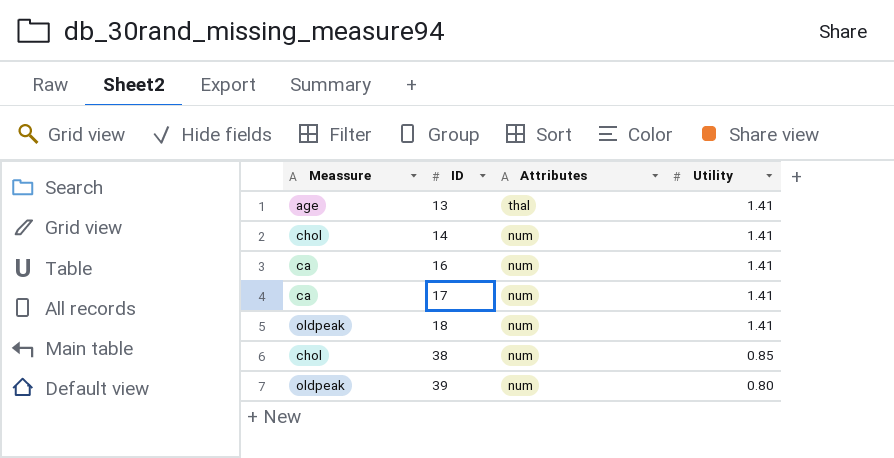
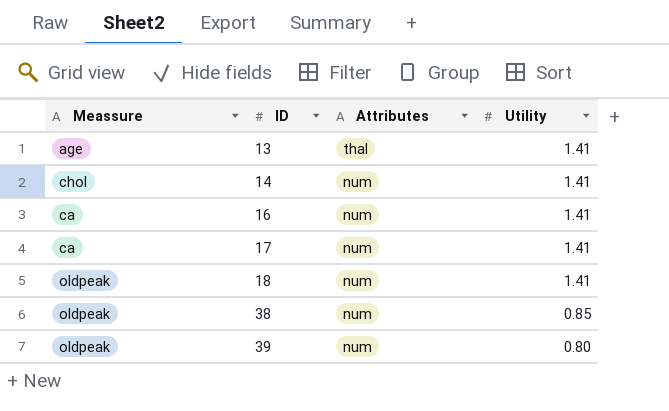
38 | Meassure: chol -> oldpeak

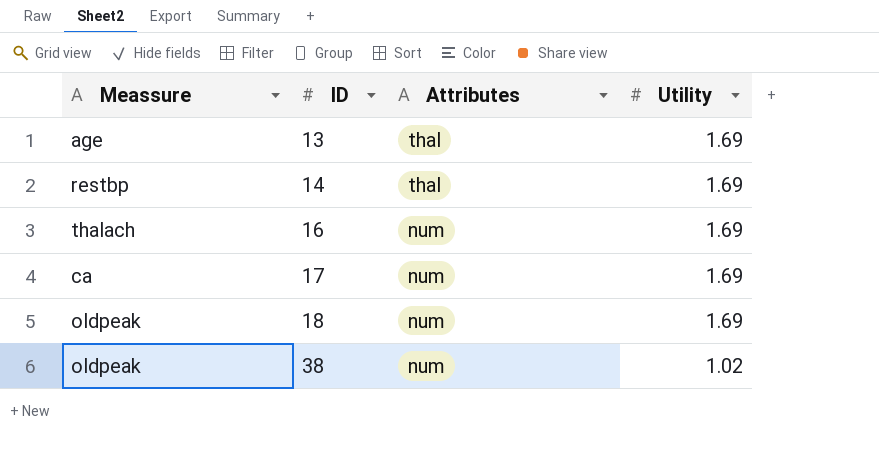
row 39: oldpeak | num | 0.80 -> none
13 | Utility: 1.41 -> 1.69
14 | Meassure: chol -> restbp
14 | Attributes: num -> thal
14 | Utility: 1.41 -> 1.69
16 | Meassure: ca -> thalach
16 | Utility: 1.41 -> 1.69
17 | Utility: 1.41 -> 1.69
18 | Utility: 1.41 -> 1.69
38 | Utility: 0.85 -> 1.02

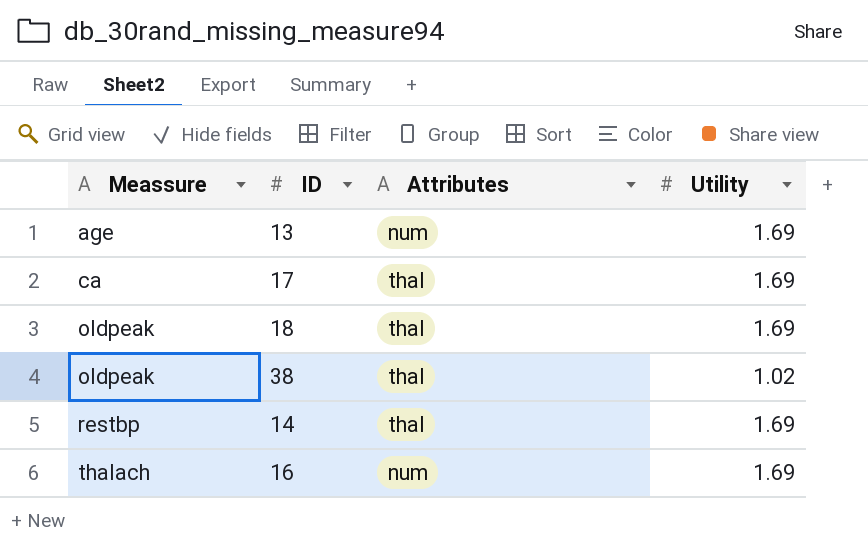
row order: ID ascending -> Meassure ascending
13 | Attributes: thal -> num
17 | Attributes: num -> thal
18 | Attributes: num -> thal
38 | Attributes: num -> thal

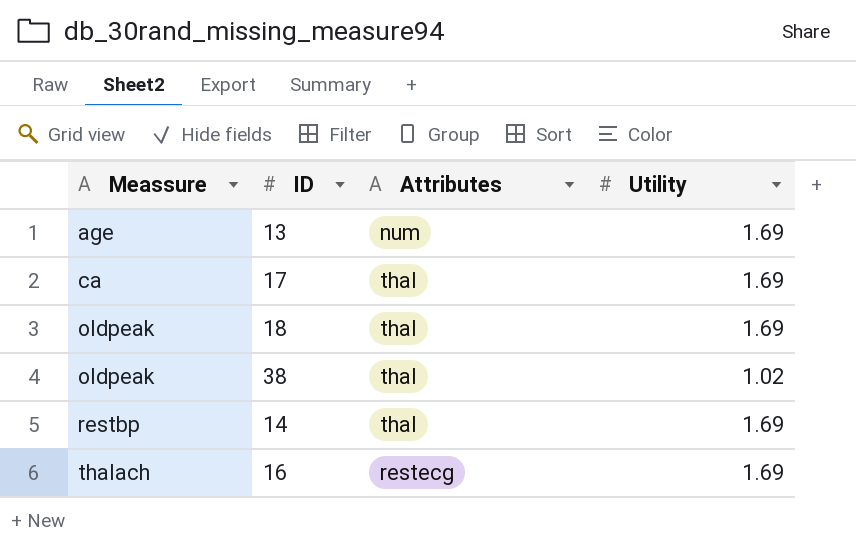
16 | Attributes: num -> restecg

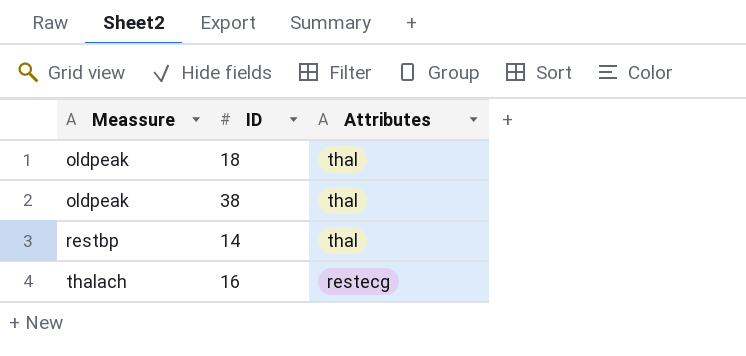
column Utility | position: 4 -> none
row 13: age | num | 1.69 -> none
row 17: ca | thal | 1.69 -> none

